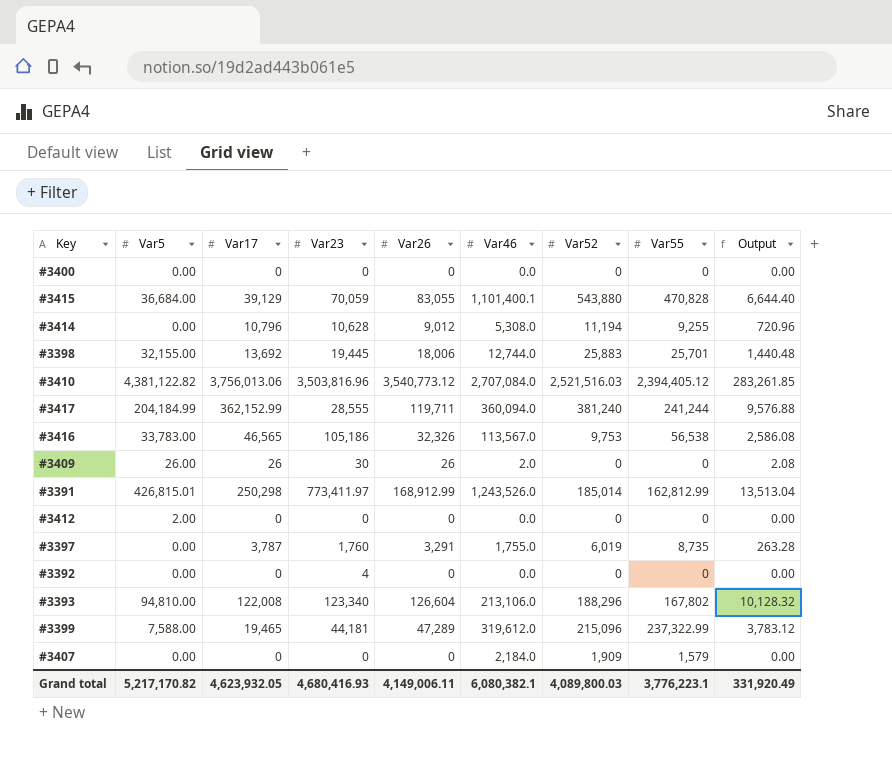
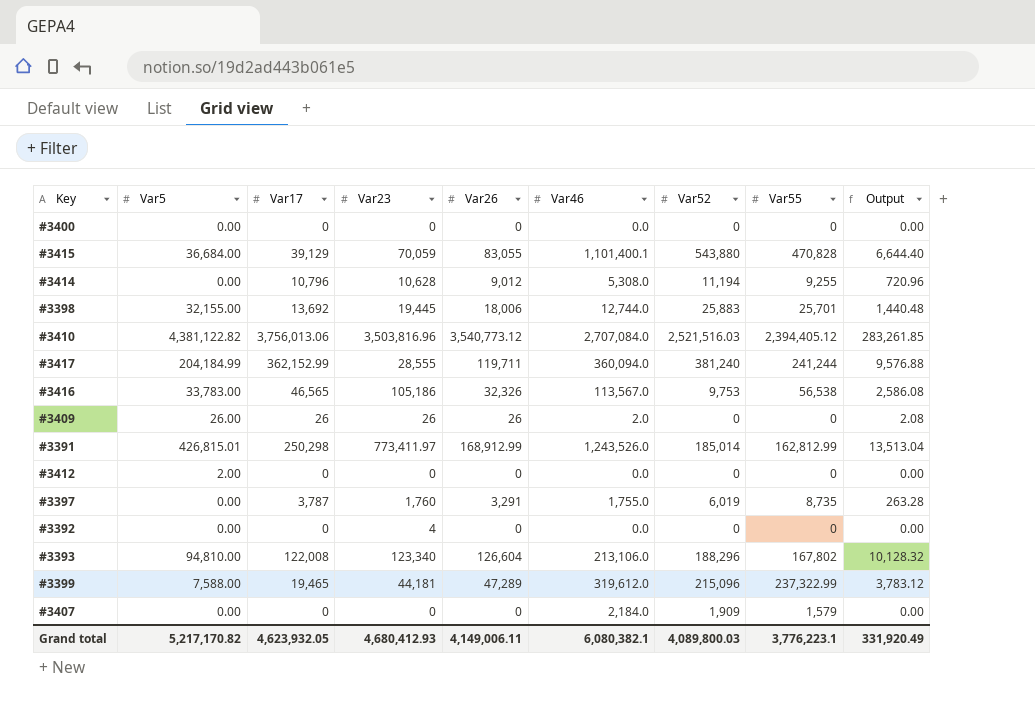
#3409 | Var23: 30 -> 26
Grand total | Var23: 4,680,416.93 -> 4,680,412.93

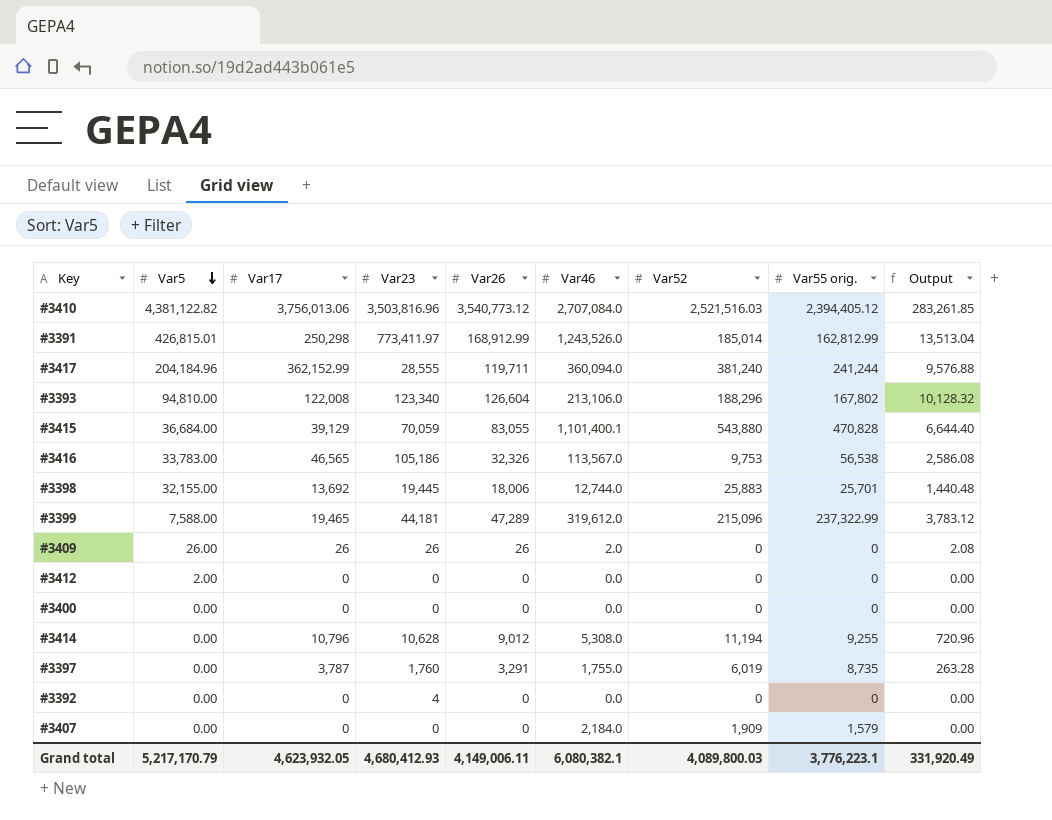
row order: none -> Var5 descending
column name: Var55 -> Var55 orig.
#3417 | Var5: 204,184.99 -> 204,184.96
Grand total | Var5: 5,217,170.82 -> 5,217,170.79

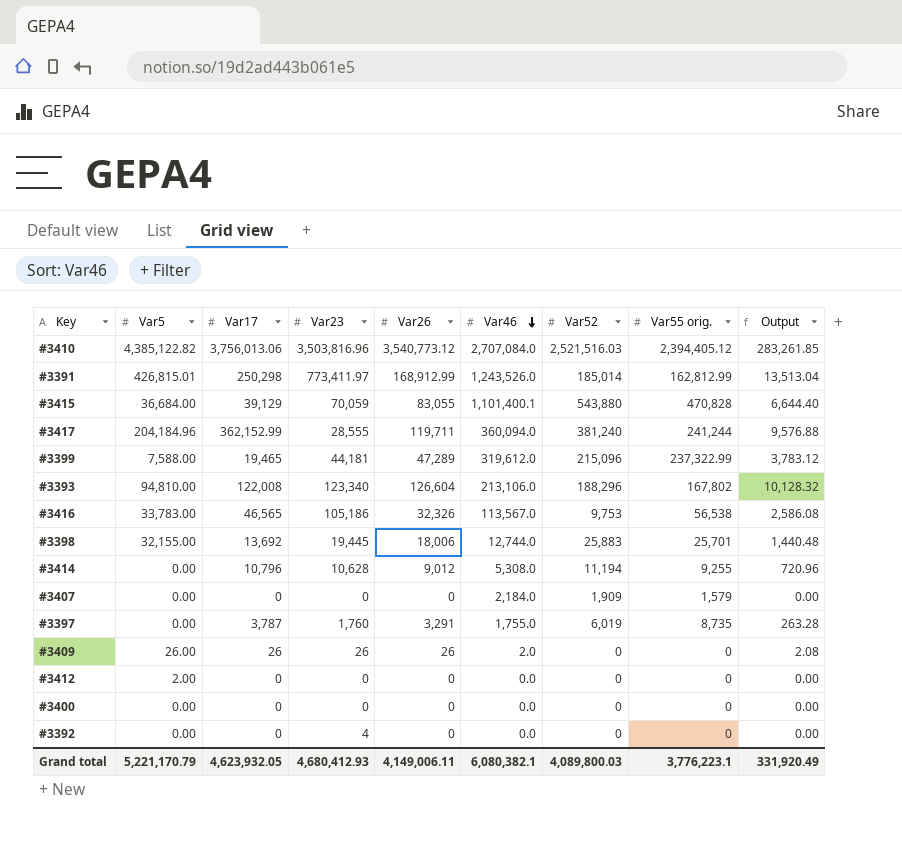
row order: Var5 descending -> Var46 descending
#3410 | Var5: 4,381,122.82 -> 4,385,122.82
Grand total | Var5: 5,217,170.79 -> 5,221,170.79

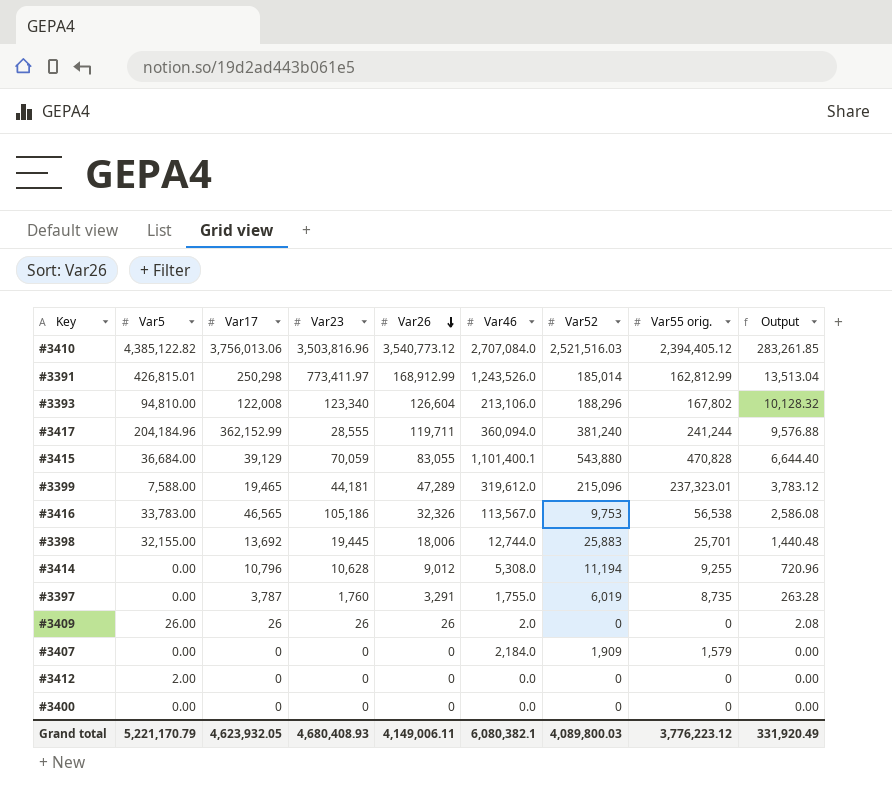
row order: Var46 descending -> Var26 descending
row #3392: 0.00 | 0 | 4 | 0 | 0.0 | 0 | 0 | 0.00 -> none
#3399 | Var55 orig.: 237,322.99 -> 237,323.01
Grand total | Var23: 4,680,412.93 -> 4,680,408.93
Grand total | Var55 orig.: 3,776,223.1 -> 3,776,223.12

